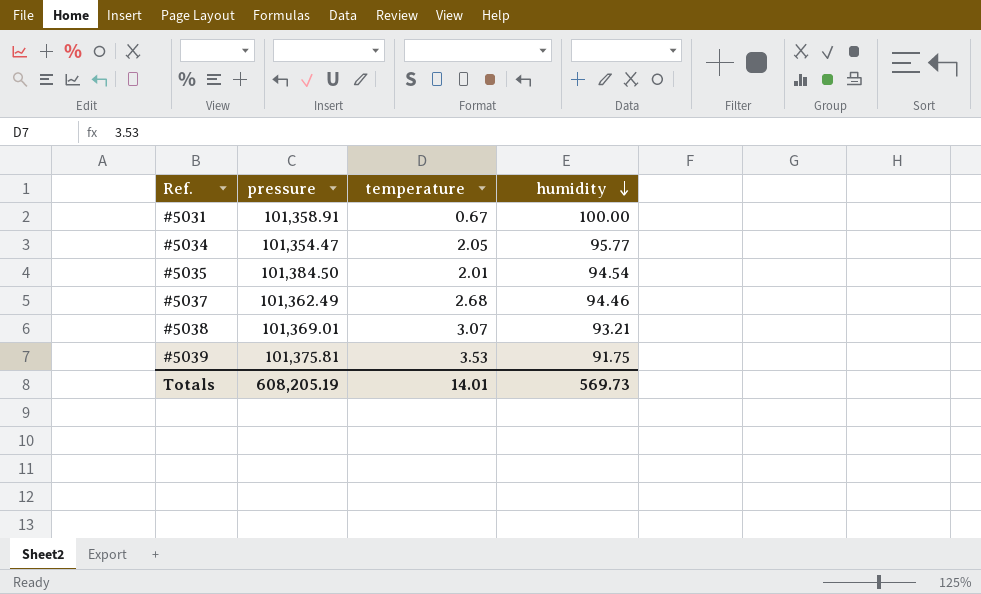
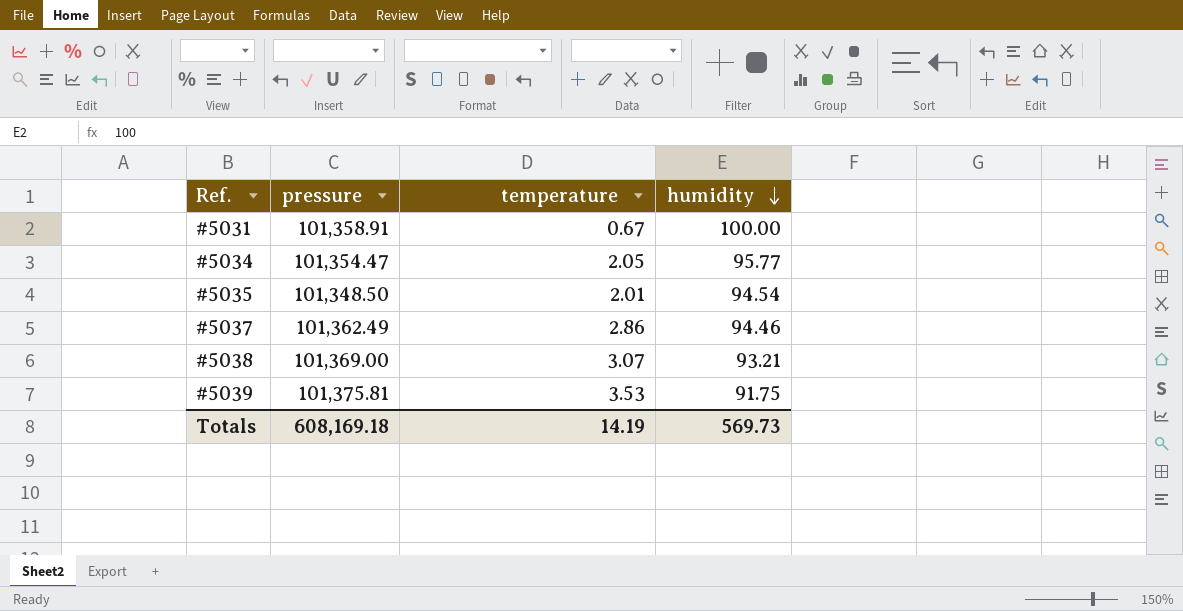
#5035 | pressure: 101,384.50 -> 101,348.50
#5037 | temperature: 2.68 -> 2.86
#5038 | pressure: 101,369.01 -> 101,369.00
Totals | pressure: 608,205.19 -> 608,169.18
Totals | temperature: 14.01 -> 14.19

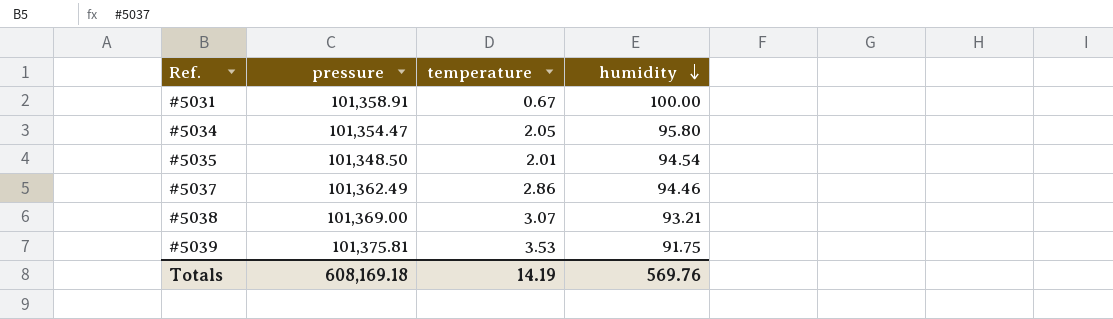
#5034 | humidity: 95.77 -> 95.80
Totals | humidity: 569.73 -> 569.76

